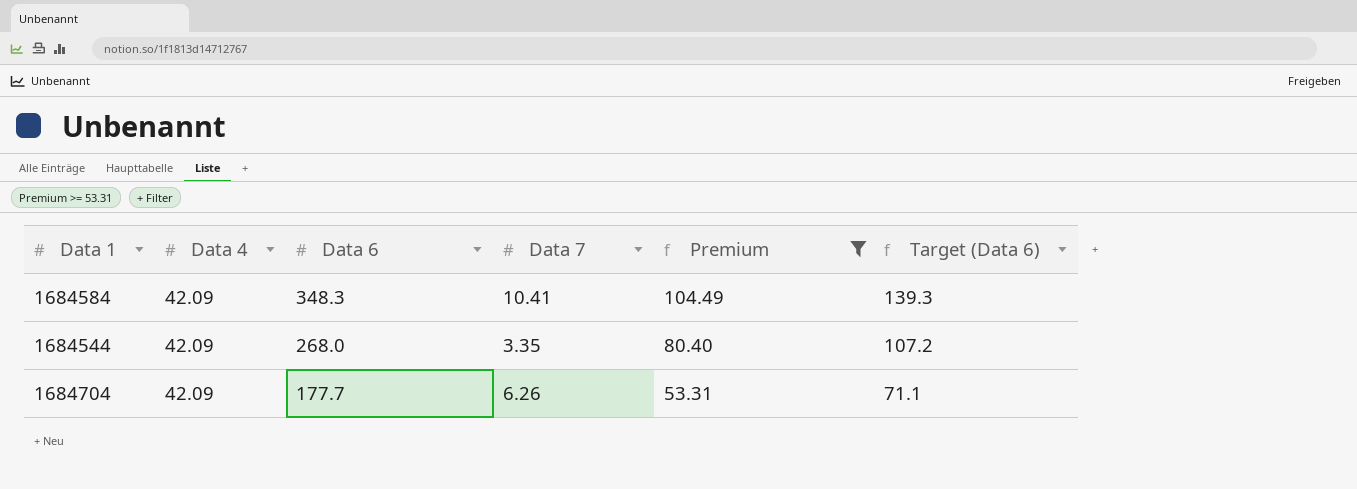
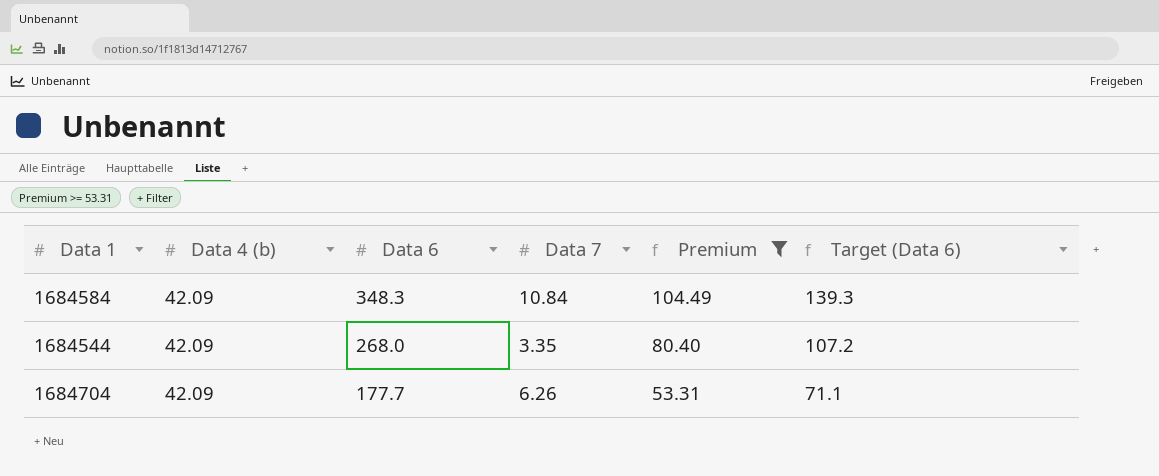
column name: Data 4 -> Data 4 (b)
1684584 | Data 7: 10.41 -> 10.84

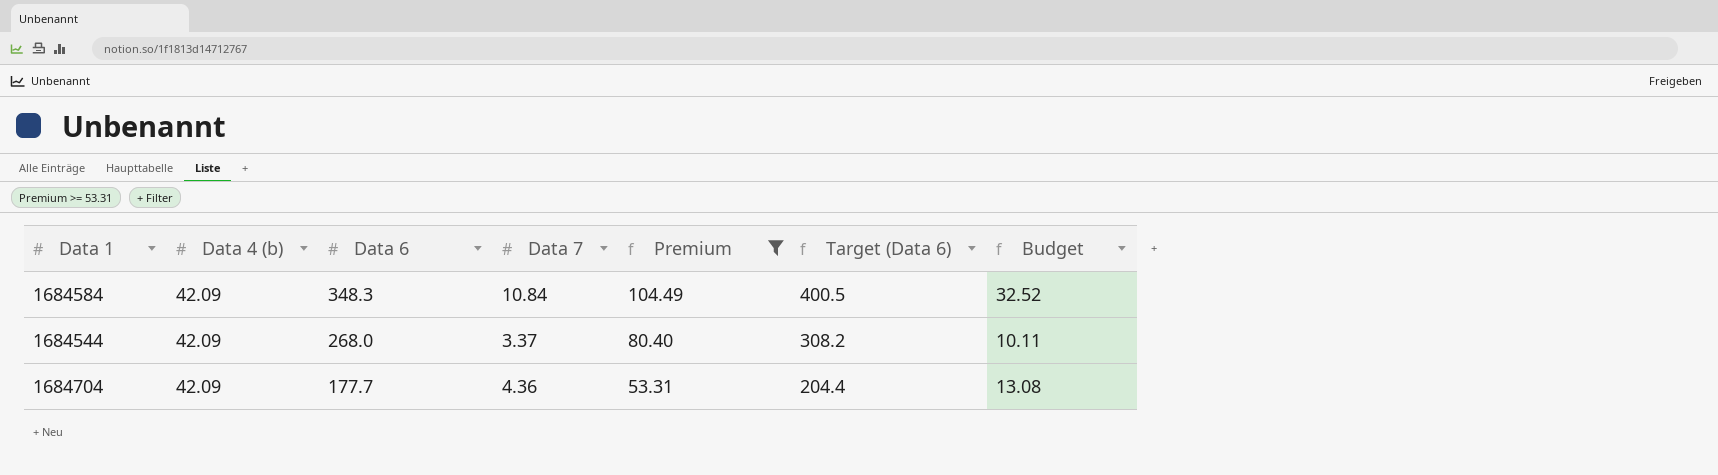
column Target (Data 6) | formula: [Data 6] * 0.4 -> [Data 6] * 1.15
column Budget | formula: none -> [Data 7] * 3
1684544 | Data 7: 3.35 -> 3.37
1684704 | Data 7: 6.26 -> 4.36

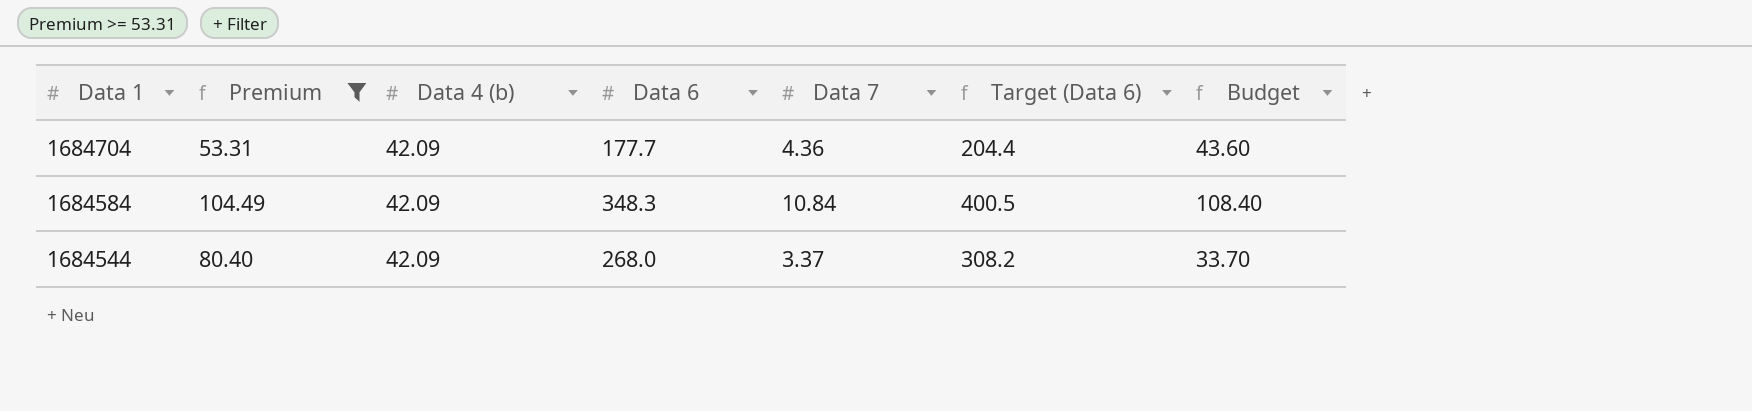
row order: Data 6 descending -> Data 1 descending
column Premium | position: 5 -> 2
column Budget | formula: [Data 7] * 3 -> [Data 7] * 10

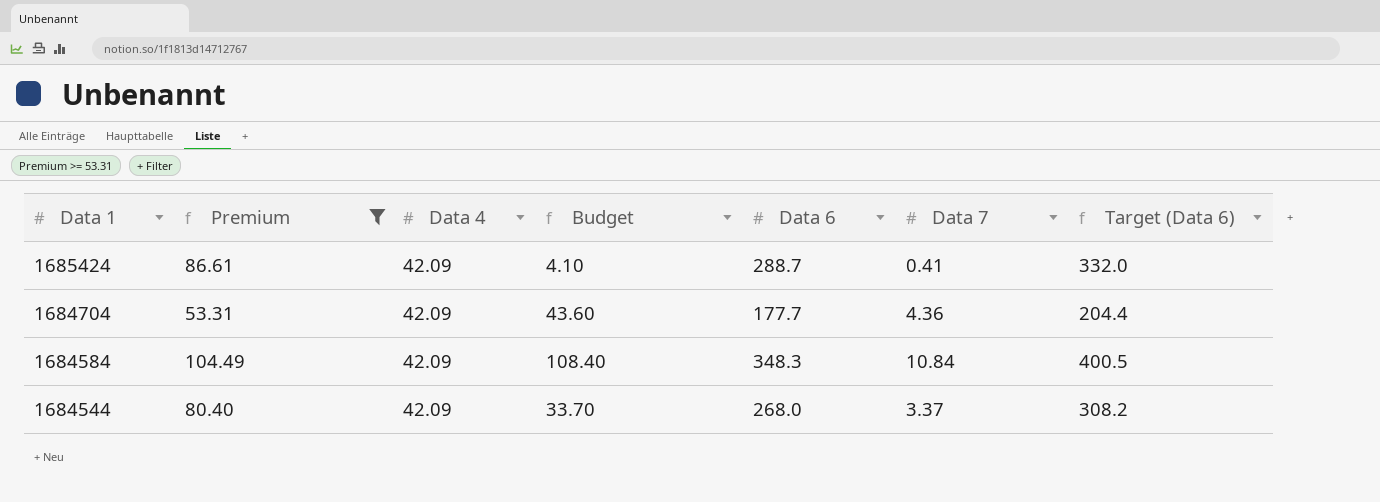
column name: Data 4 (b) -> Data 4
column Budget | position: 7 -> 4
row 1685424: none -> 86.61 | 42.09 | 4.10 | 288.7 | 0.41 | 332.0

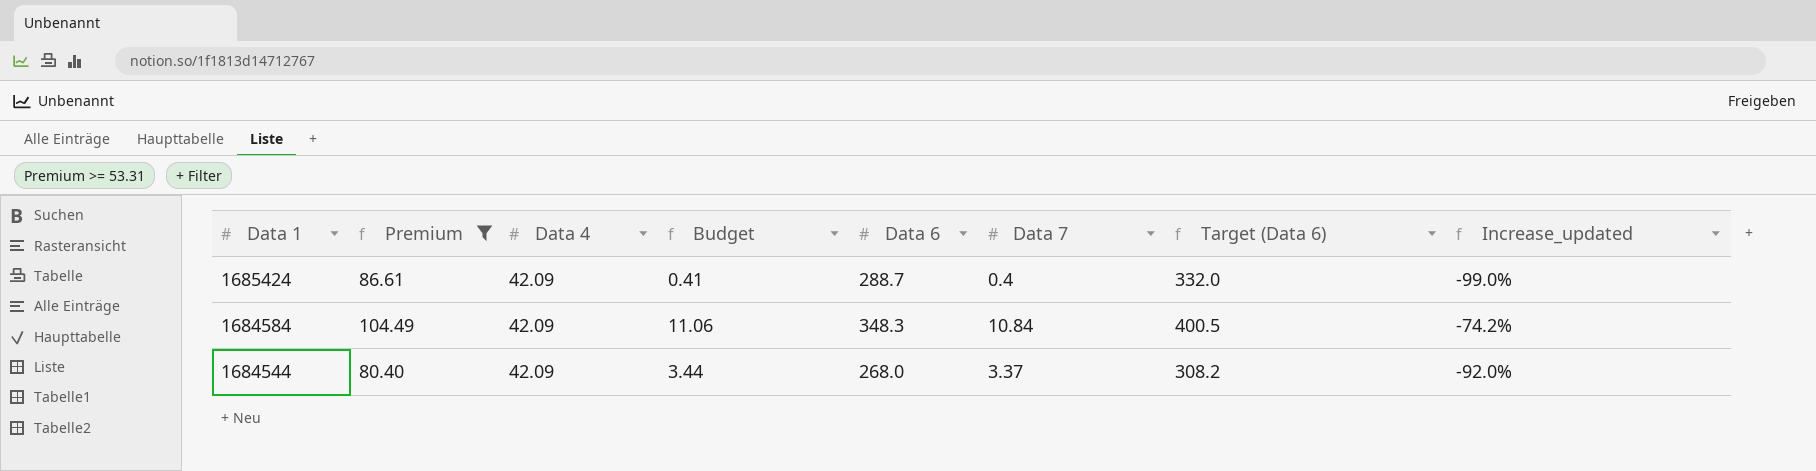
column Budget | formula: [Data 7] * 10 -> [Data 7] * 1.02
column Increase_updated | formula: none -> ([Data 7] - [Data 4]) / [Data 4]
row 1684704: 53.31 | 42.09 | 43.60 | 177.7 | 4.36 | 204.4 -> none
1685424 | Data 7: 0.41 -> 0.4

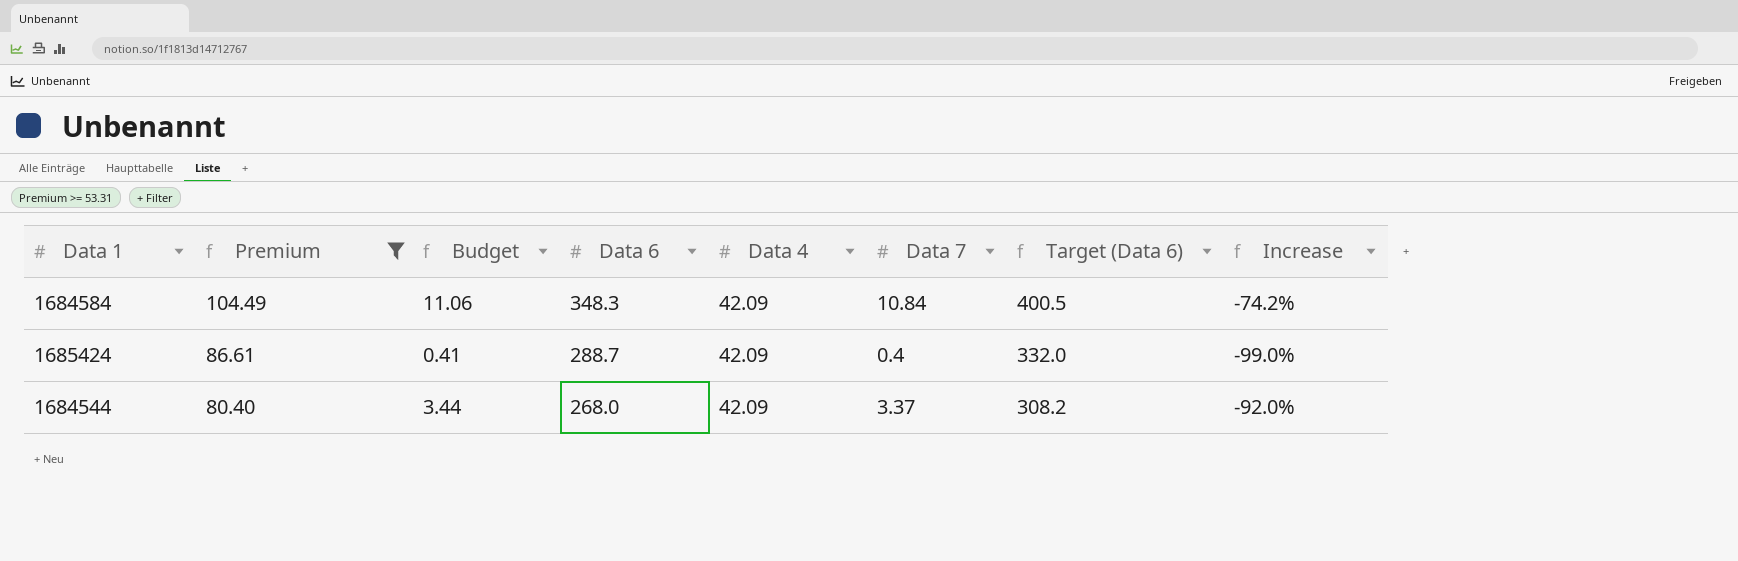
row order: Data 1 descending -> Premium descending
column Data 4 | position: 3 -> 5
column name: Increase_updated -> Increase

